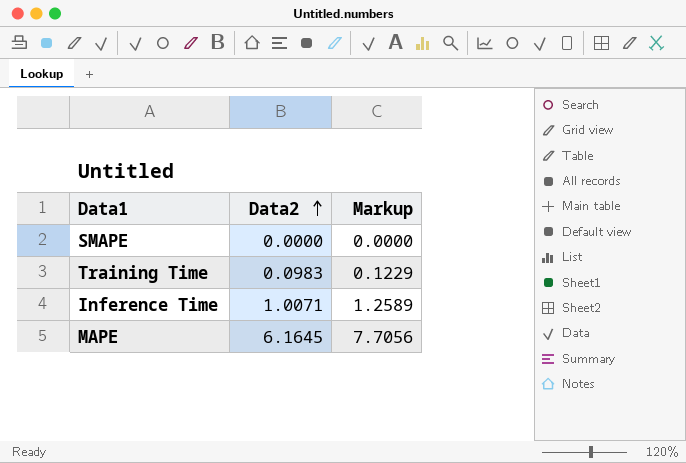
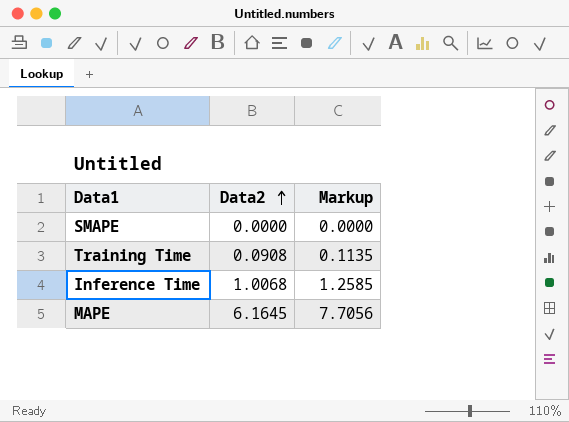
Training Time | Data2: 0.0983 -> 0.0908
Training Time | Markup: 0.1229 -> 0.1135
Inference Time | Data2: 1.0071 -> 1.0068
Inference Time | Markup: 1.2589 -> 1.2585

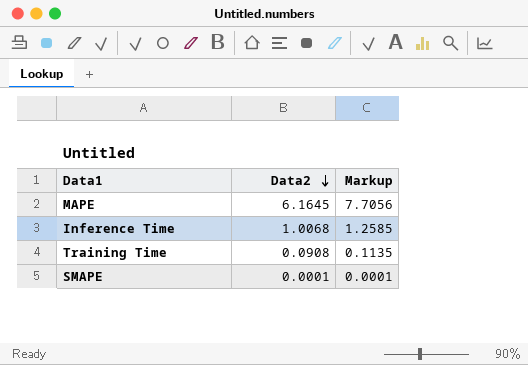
row order: Data2 ascending -> Data2 descending
SMAPE | Data2: 0.0000 -> 0.0001
SMAPE | Markup: 0.0000 -> 0.0001

